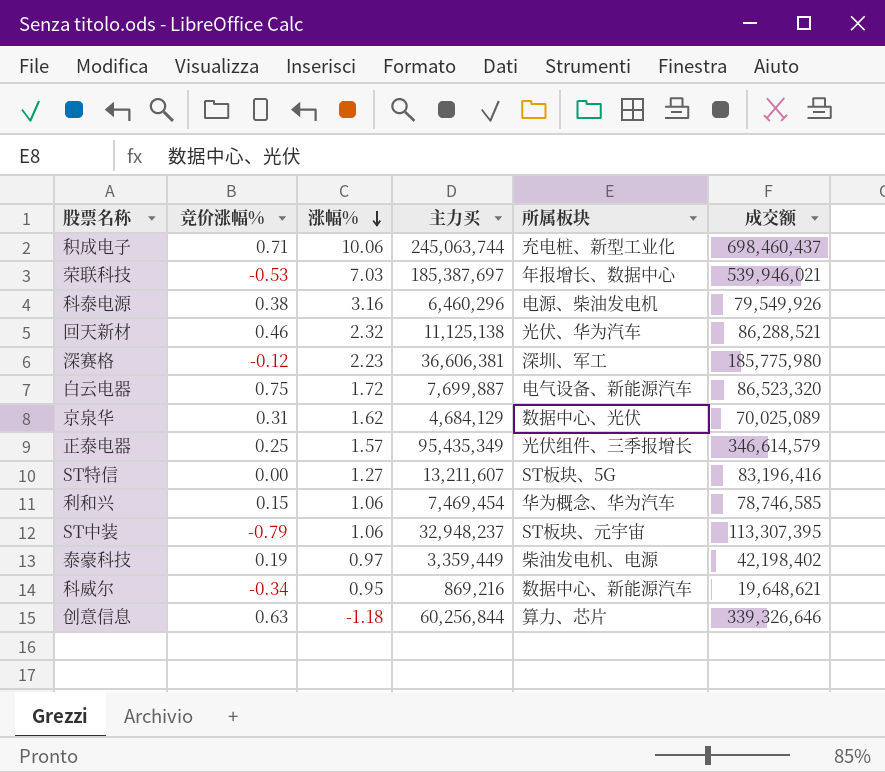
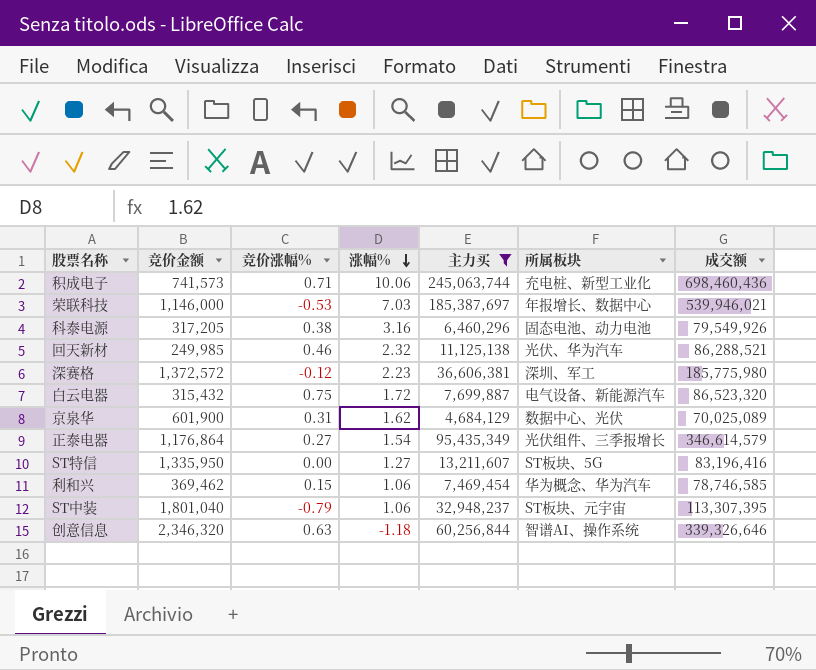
filter: none -> 主力买 >= 4,684,129
column 竞价金额 | position: none -> 2
积成电子 | 成交额: 698,460,437 -> 698,460,436
科泰电源 | 所属板块: 电源、柴油发电机 -> 固态电池、动力电池
正泰电器 | 竞价涨幅%: 0.25 -> 0.27
正泰电器 | 涨幅%: 1.57 -> 1.54
创意信息 | 所属板块: 算力、芯片 -> 智谱AI、操作系统

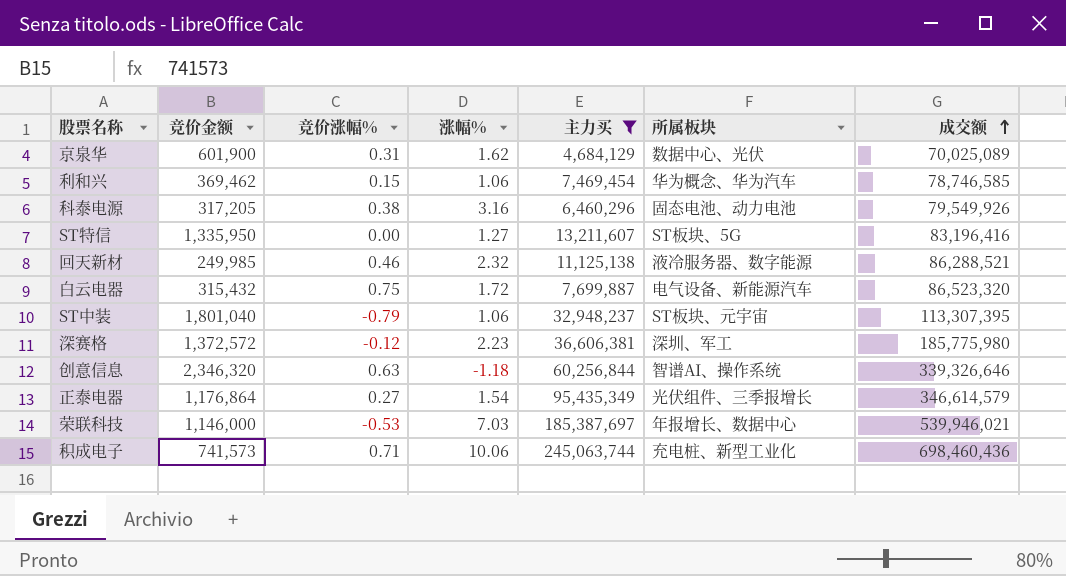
row order: 涨幅% descending -> 成交额 ascending
回天新材 | 所属板块: 光伏、华为汽车 -> 液冷服务器、数字能源

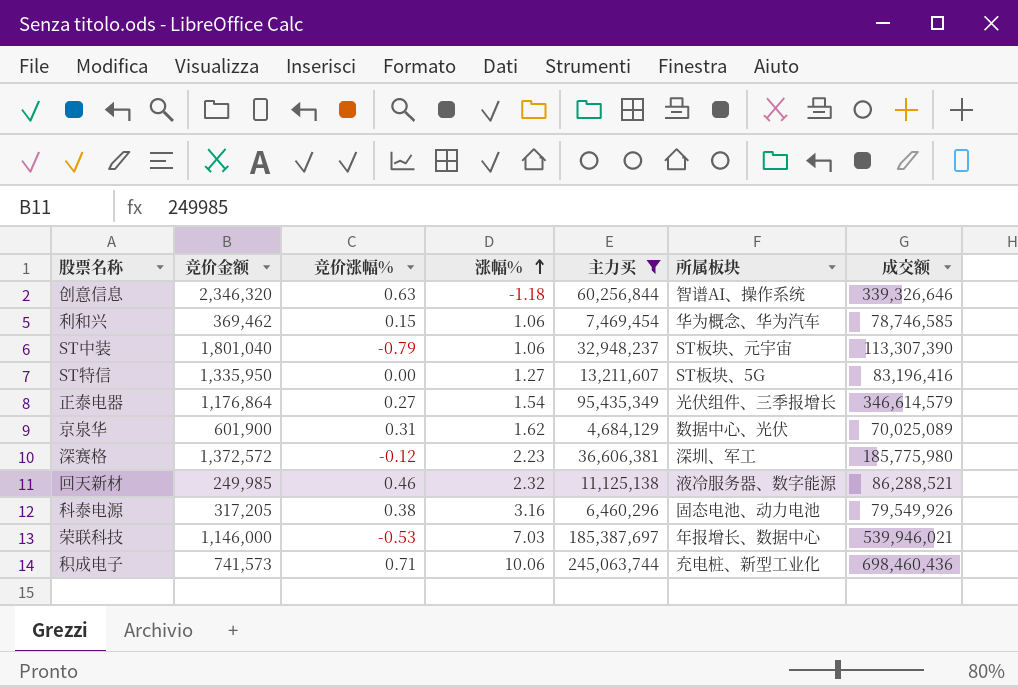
row order: 成交额 ascending -> 涨幅% ascending
row 白云电器: 315,432 | 0.75 | 1.72 | 7,699,887 | 电气设备、新能源汽车 | 86,523,320 -> none
ST中装 | 成交额: 113,307,395 -> 113,307,390

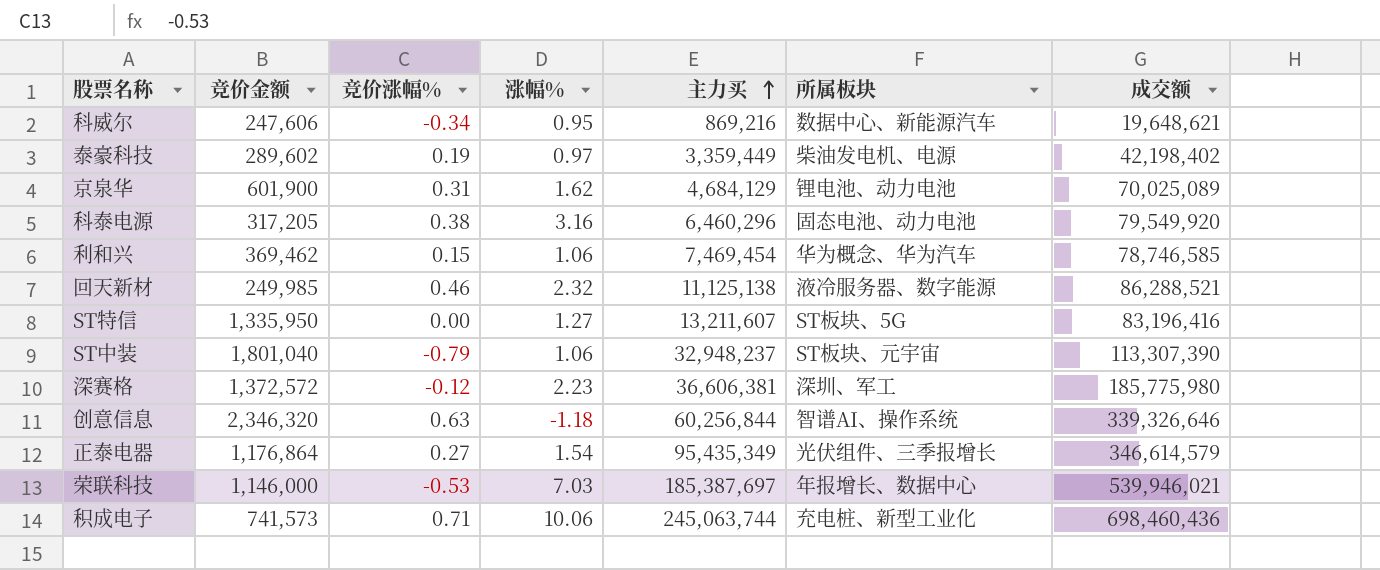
filter: 主力买 >= 4,684,129 -> none
row order: 涨幅% ascending -> 主力买 ascending
京泉华 | 所属板块: 数据中心、光伏 -> 锂电池、动力电池
科泰电源 | 成交额: 79,549,926 -> 79,549,920

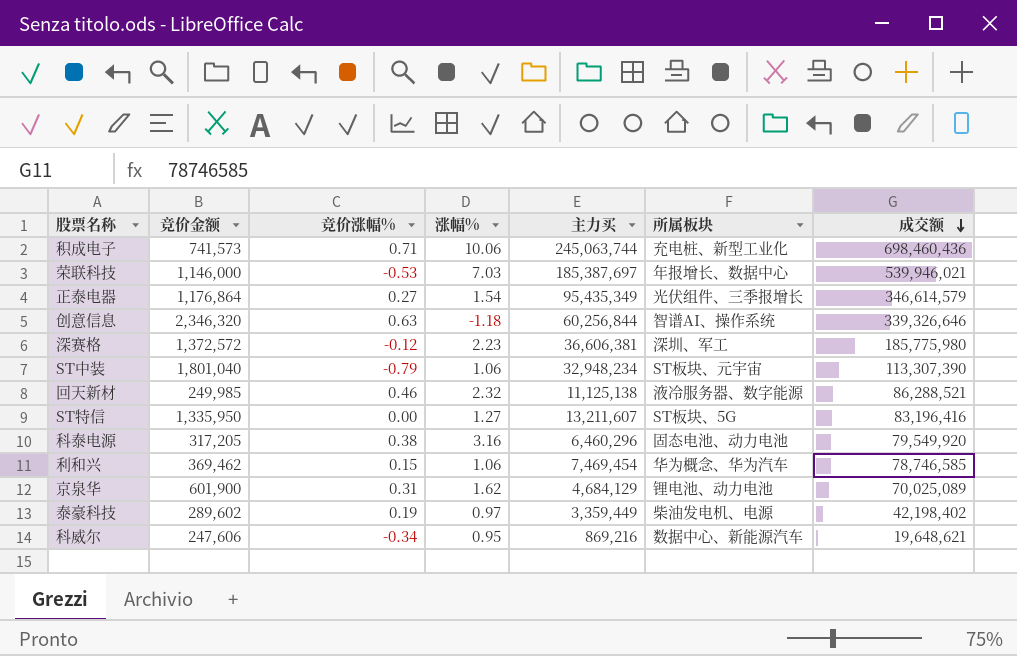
row order: 主力买 ascending -> 成交额 descending
ST中装 | 主力买: 32,948,237 -> 32,948,234

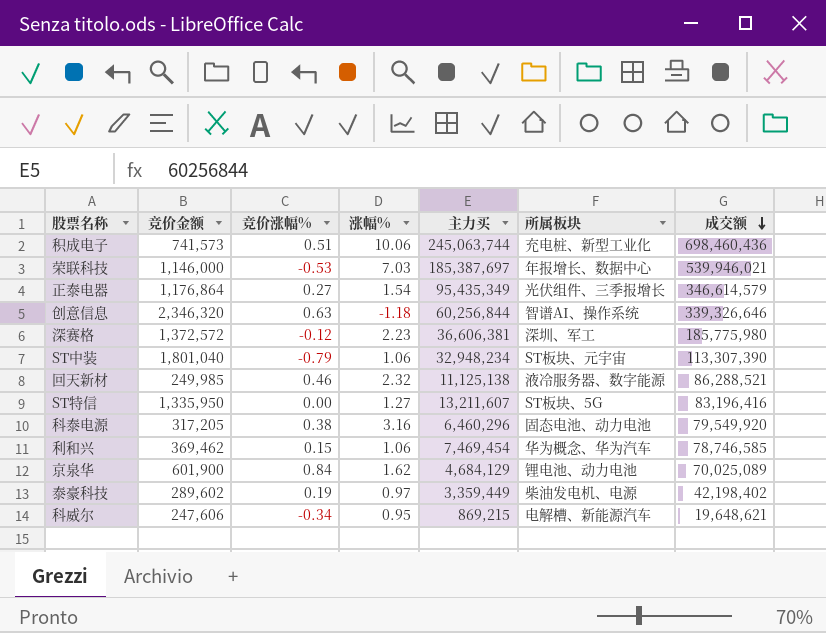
积成电子 | 竞价涨幅%: 0.71 -> 0.51
京泉华 | 竞价涨幅%: 0.31 -> 0.84
科威尔 | 主力买: 869,216 -> 869,215
科威尔 | 所属板块: 数据中心、新能源汽车 -> 电解槽、新能源汽车

